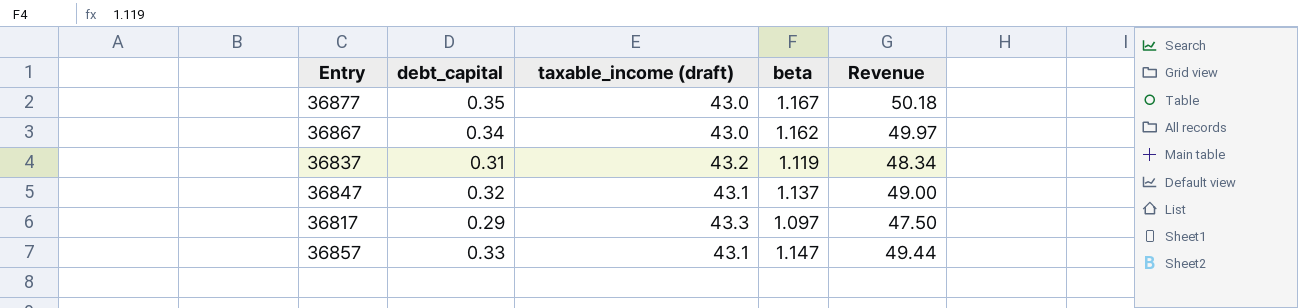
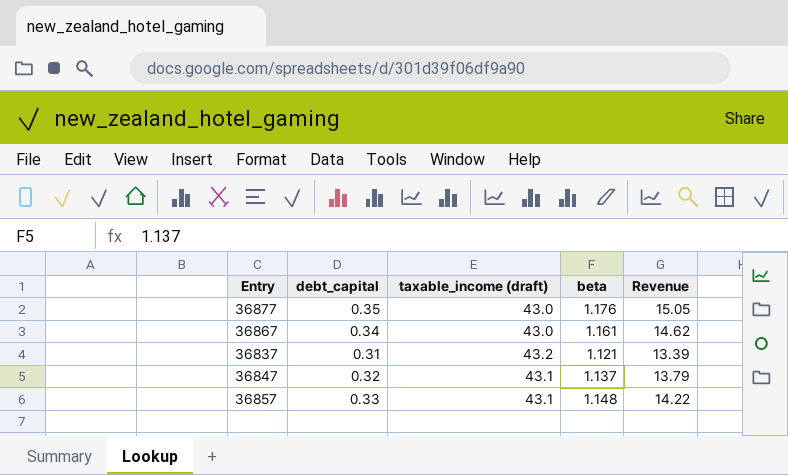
column Revenue | formula: [taxable_income (draft)] * [beta] -> [debt_capital] * [taxable_income (draft)]
row 36817: 0.29 | 43.3 | 1.097 | 47.50 -> none
36877 | beta: 1.167 -> 1.176
36867 | beta: 1.162 -> 1.161
36837 | beta: 1.119 -> 1.121
36857 | beta: 1.147 -> 1.148

